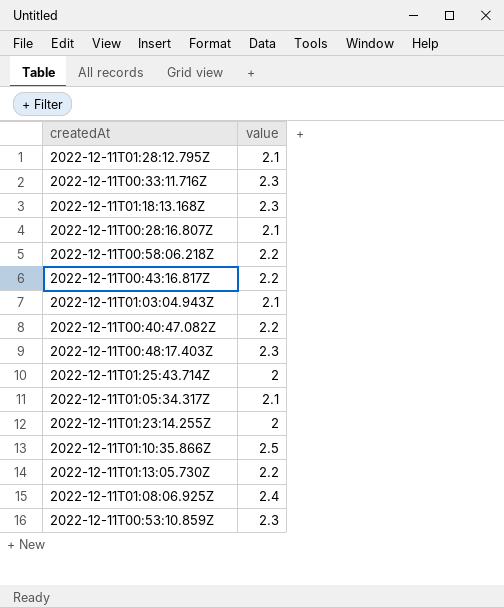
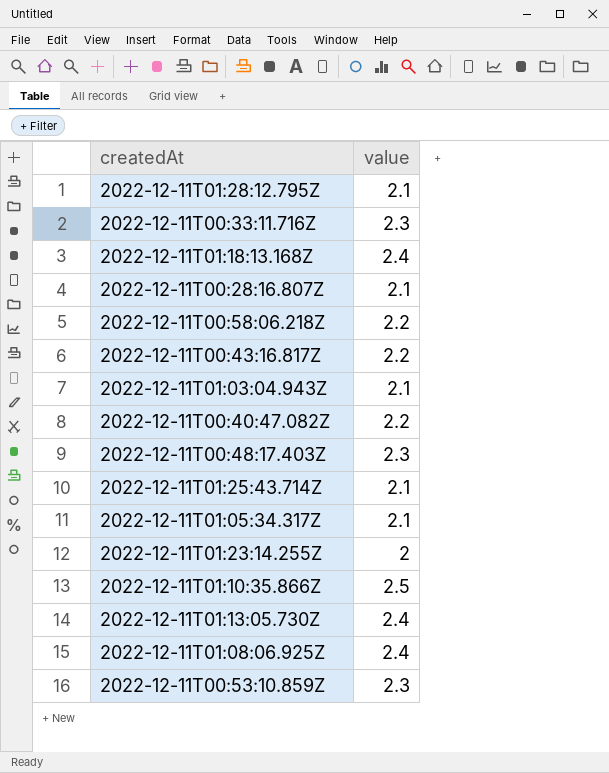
2022-12-11T01:18:13.168Z | value: 2.3 -> 2.4
2022-12-11T01:25:43.714Z | value: 2 -> 2.1
2022-12-11T01:13:05.730Z | value: 2.2 -> 2.4

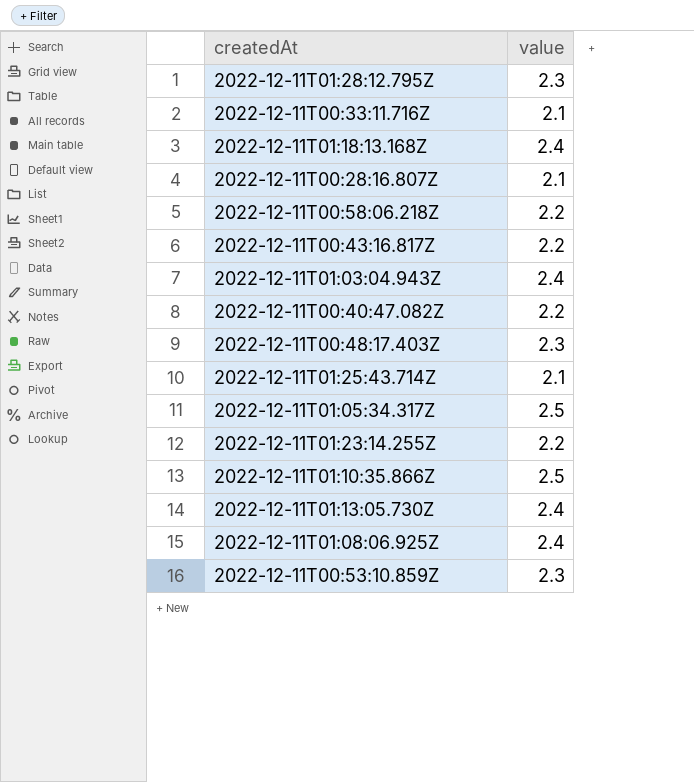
2022-12-11T01:28:12.795Z | value: 2.1 -> 2.3
2022-12-11T00:33:11.716Z | value: 2.3 -> 2.1
2022-12-11T01:03:04.943Z | value: 2.1 -> 2.4
2022-12-11T01:05:34.317Z | value: 2.1 -> 2.5
2022-12-11T01:23:14.255Z | value: 2 -> 2.2

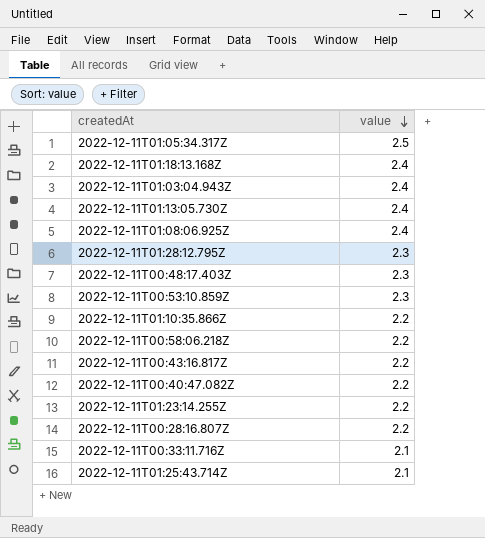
row order: none -> value descending
2022-12-11T01:10:35.866Z | value: 2.5 -> 2.2
2022-12-11T00:28:16.807Z | value: 2.1 -> 2.2

